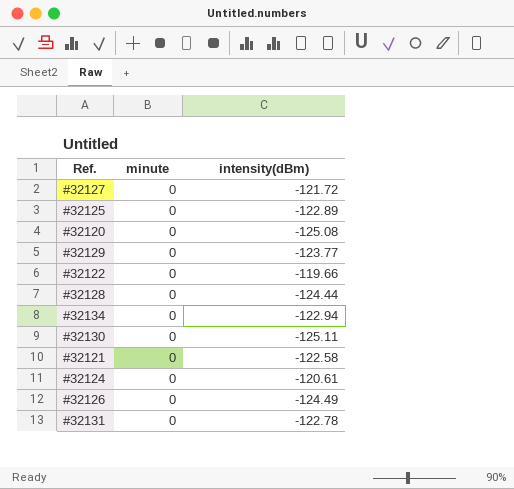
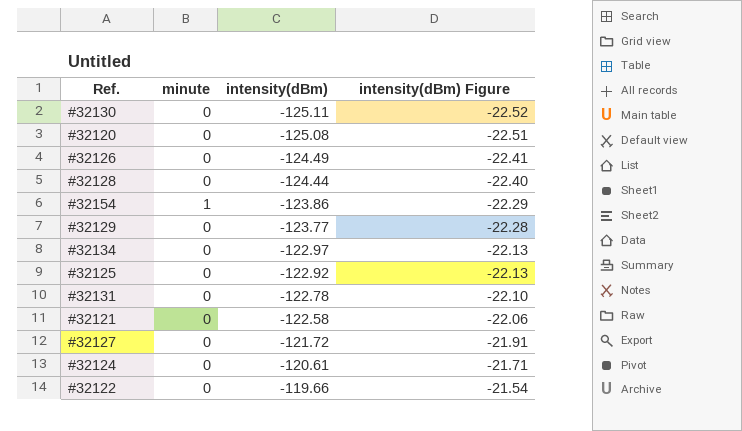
row order: none -> intensity(dBm) ascending
column intensity(dBm) Figure | formula: none -> [intensity(dBm)] * 0.18
row #32154: none -> 1 | -123.86 | -22.29
#32134 | intensity(dBm): -122.94 -> -122.97
#32125 | intensity(dBm): -122.89 -> -122.92

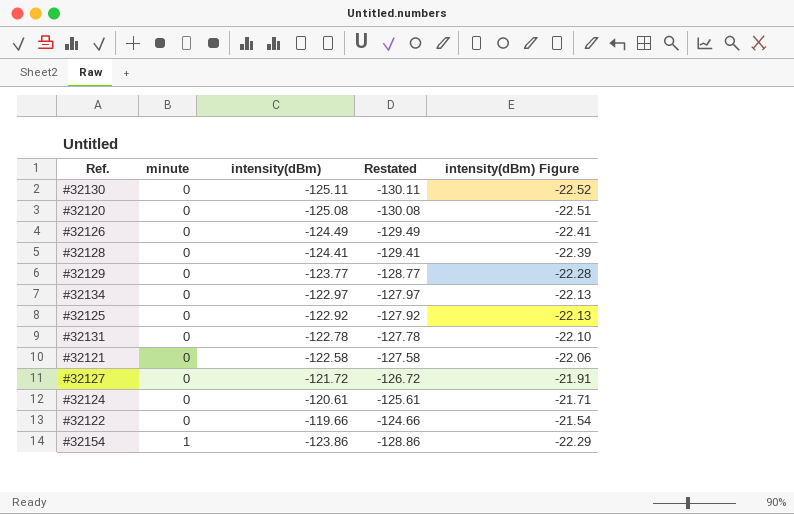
row order: intensity(dBm) ascending -> minute ascending
column Restated | formula: none -> [intensity(dBm)] - 5
#32128 | intensity(dBm): -124.44 -> -124.41
#32128 | intensity(dBm) Figure: -22.40 -> -22.39

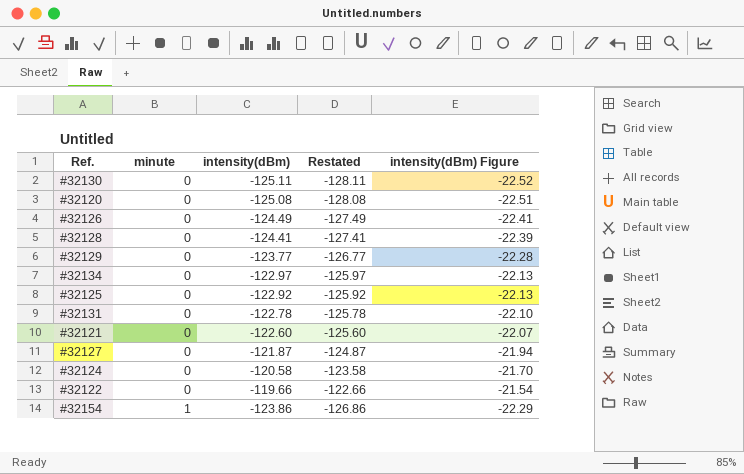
column Restated | formula: [intensity(dBm)] - 5 -> [intensity(dBm)] - 3
#32121 | intensity(dBm): -122.58 -> -122.60
#32121 | intensity(dBm) Figure: -22.06 -> -22.07
#32127 | intensity(dBm): -121.72 -> -121.87
#32127 | intensity(dBm) Figure: -21.91 -> -21.94
#32124 | intensity(dBm): -120.61 -> -120.58
#32124 | intensity(dBm) Figure: -21.71 -> -21.70

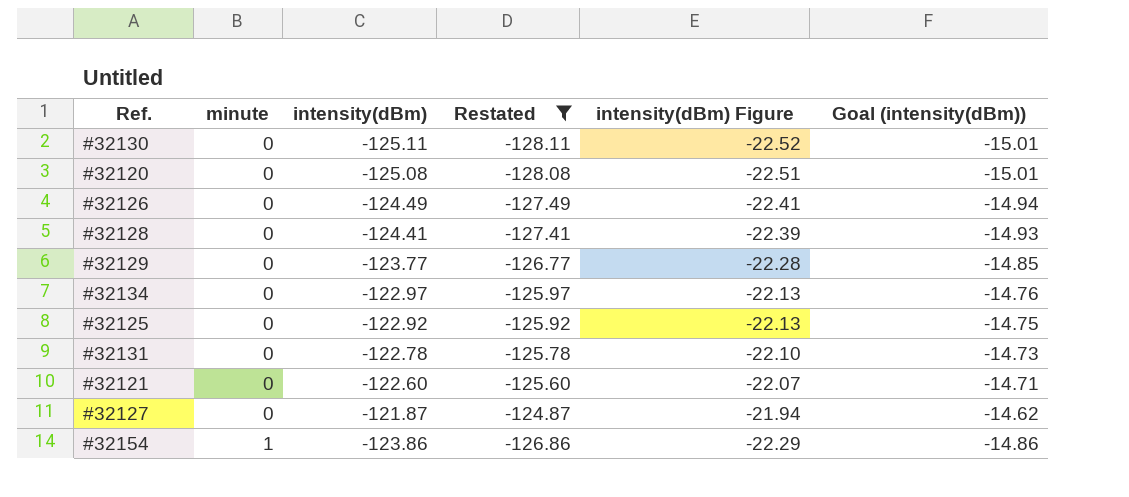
filter: none -> Restated <= -124.87
column Goal (intensity(dBm)) | formula: none -> [intensity(dBm)] * 0.12

